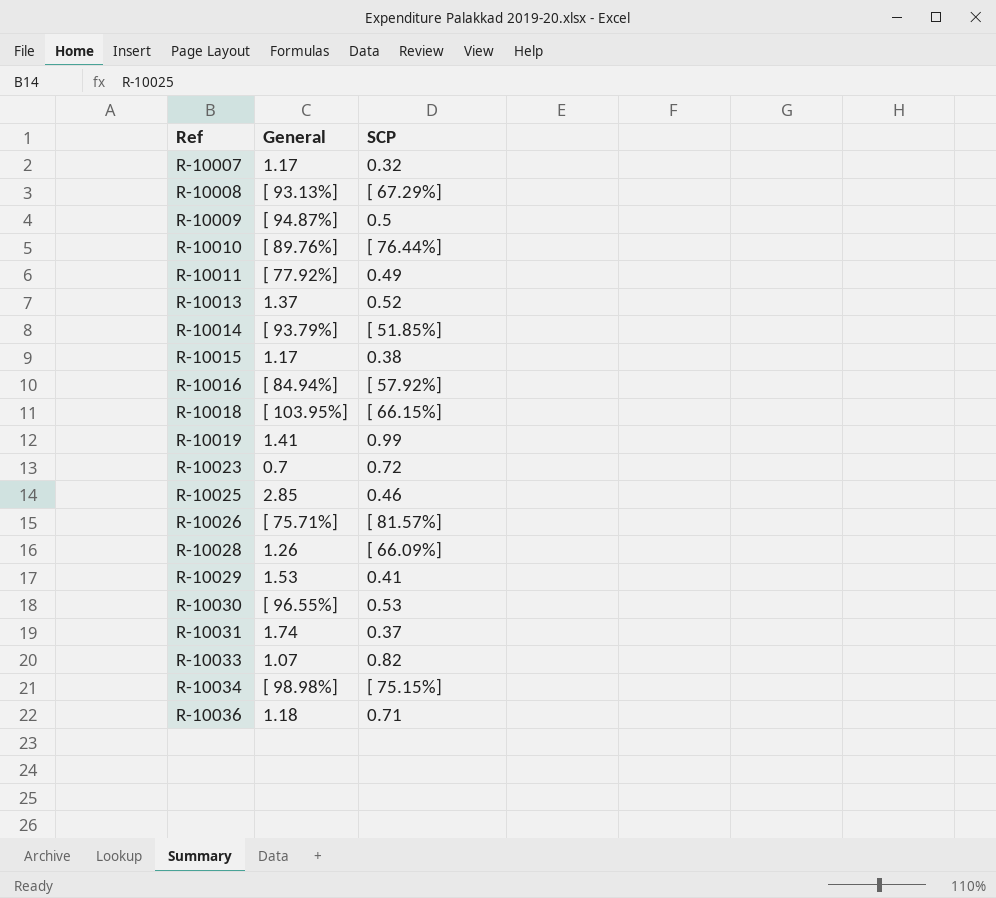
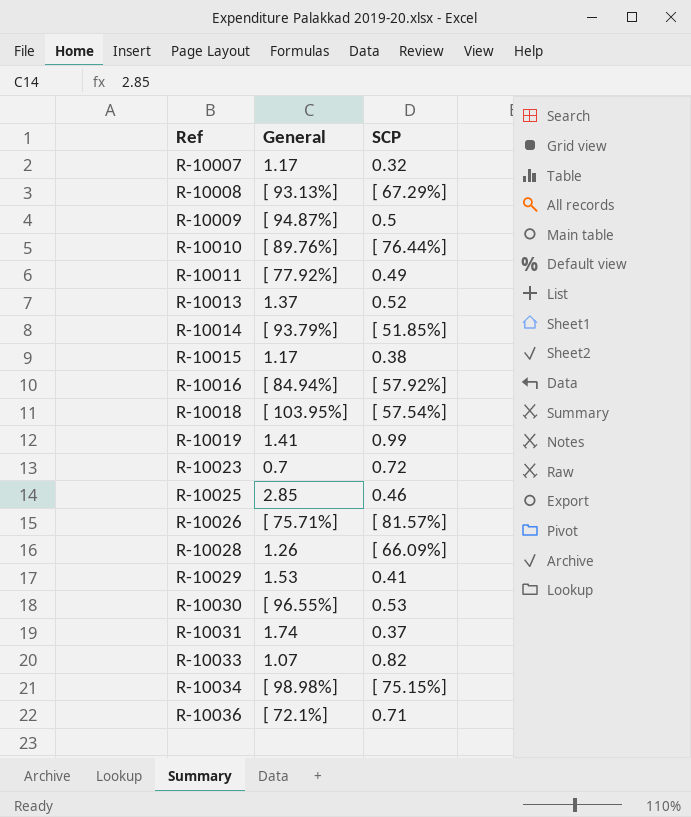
R-10018 | SCP: [ 66.15%] -> [ 57.54%]
R-10036 | General: 1.18 -> [ 72.1%]

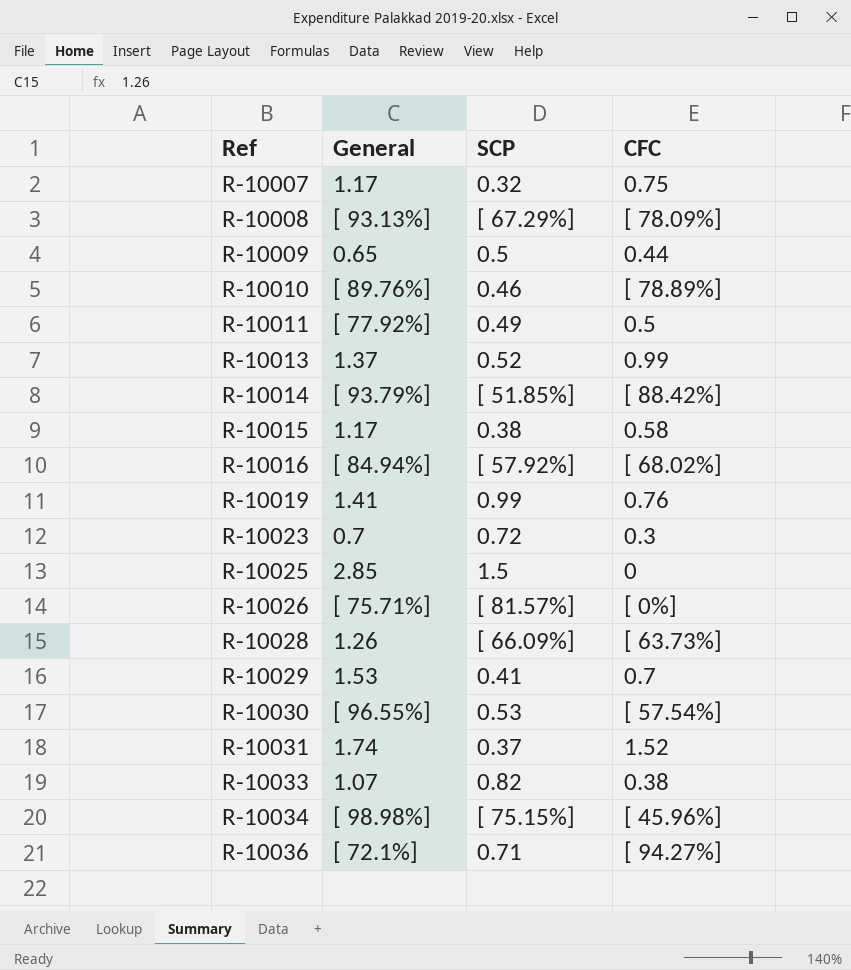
column CFC | position: none -> 4
row R-10018: [ 103.95%] | [ 57.54%] -> none
R-10009 | General: [ 94.87%] -> 0.65
R-10010 | SCP: [ 76.44%] -> 0.46
R-10025 | SCP: 0.46 -> 1.5

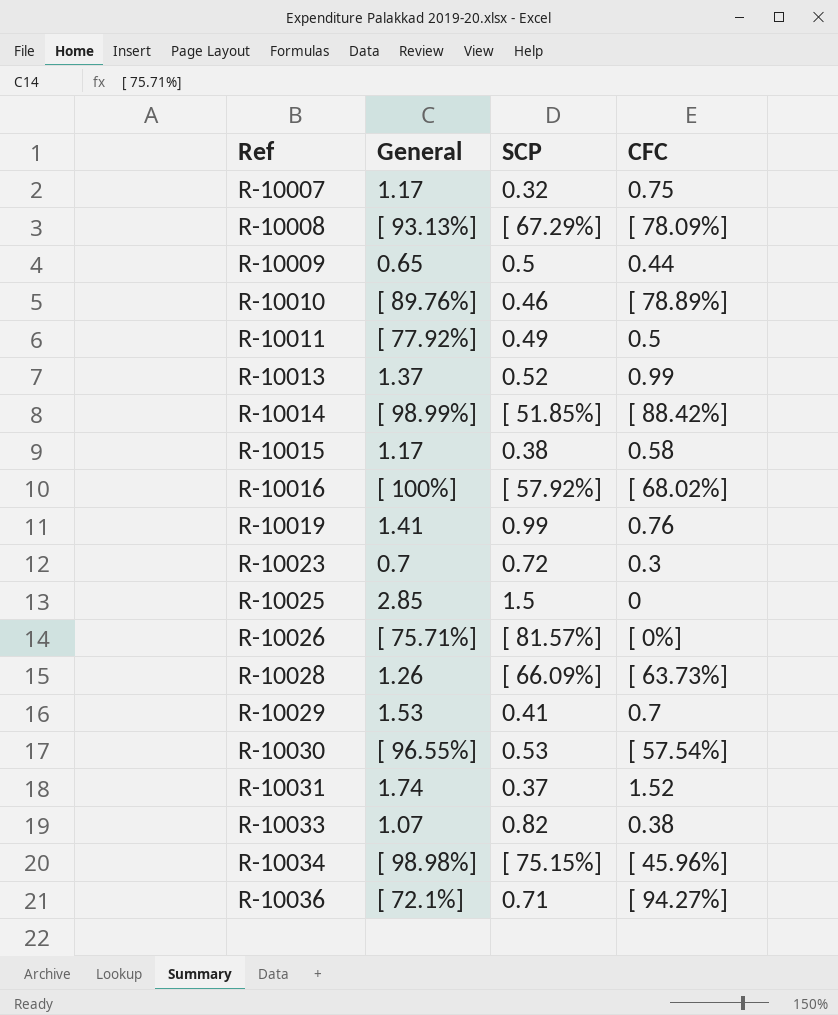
R-10014 | General: [ 93.79%] -> [ 98.99%]
R-10016 | General: [ 84.94%] -> [ 100%]

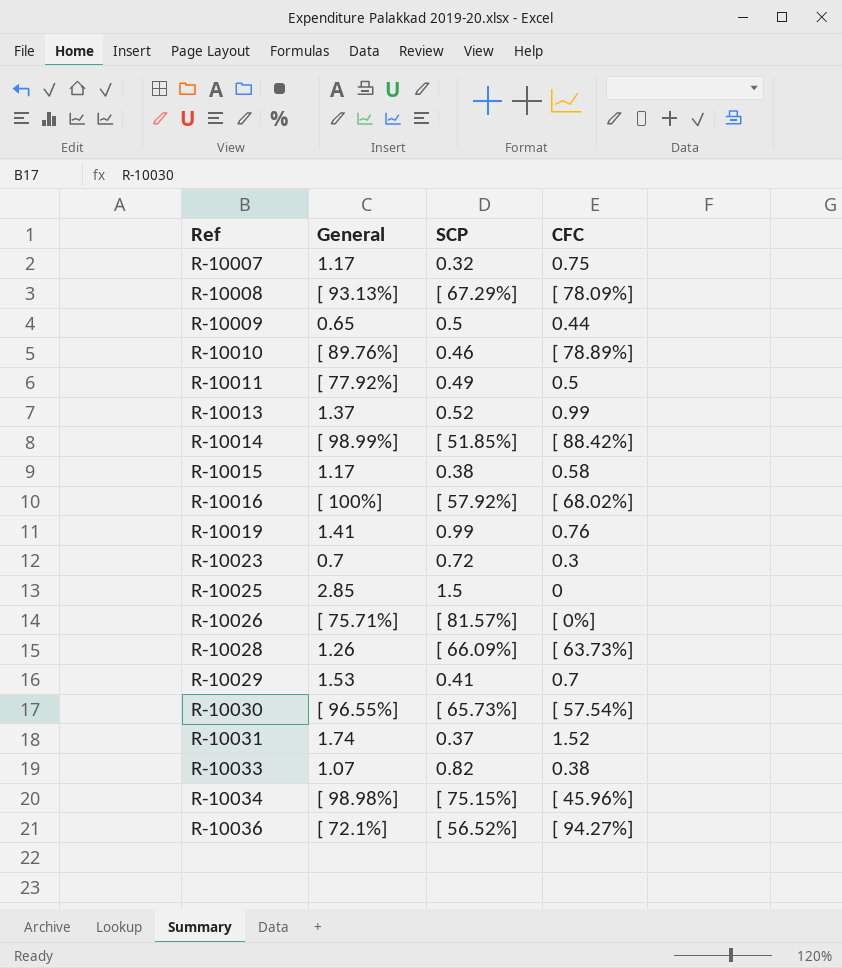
R-10030 | SCP: 0.53 -> [ 65.73%]
R-10036 | SCP: 0.71 -> [ 56.52%]

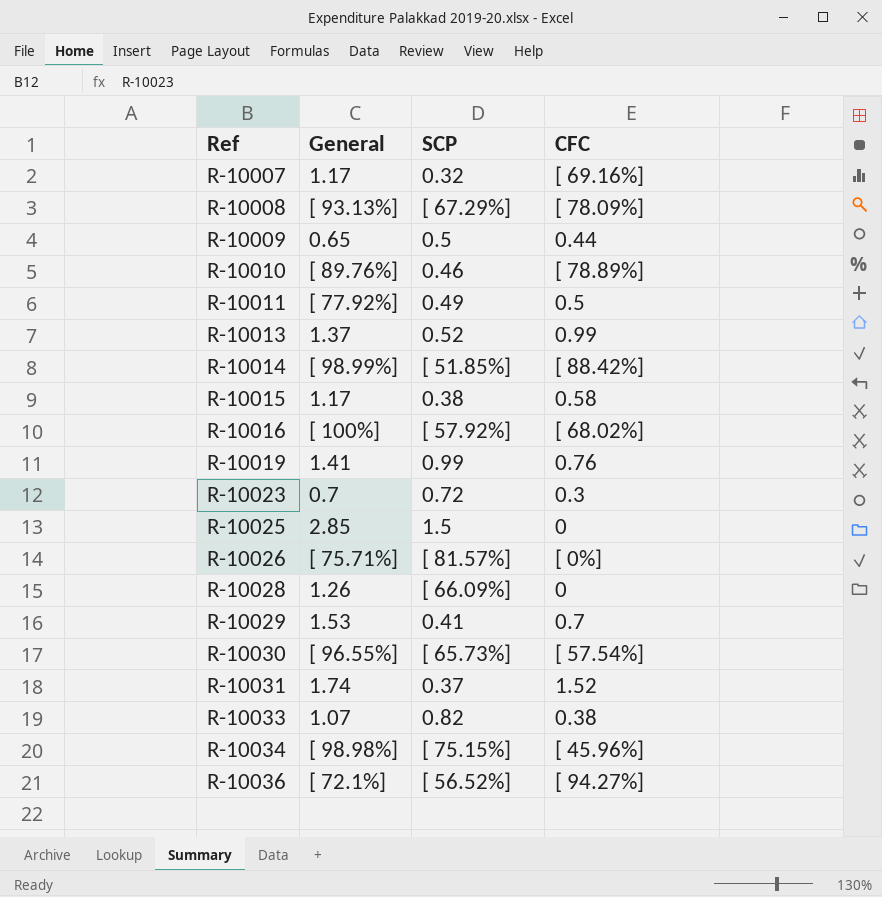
R-10007 | CFC: 0.75 -> [ 69.16%]
R-10028 | CFC: [ 63.73%] -> 0

